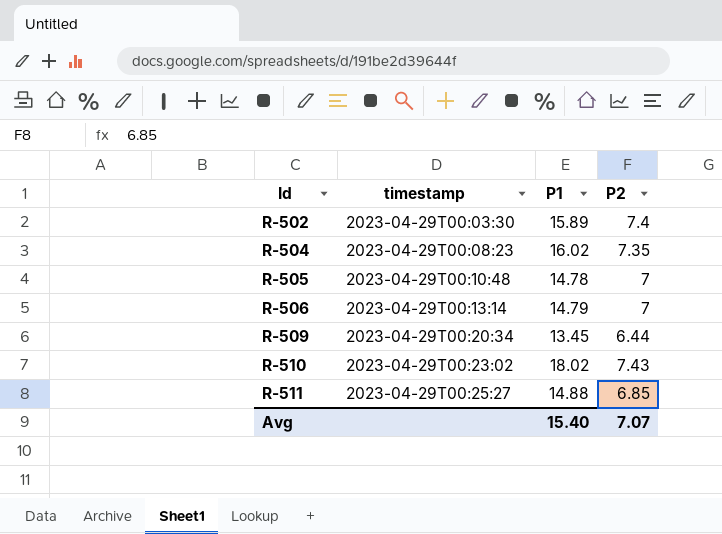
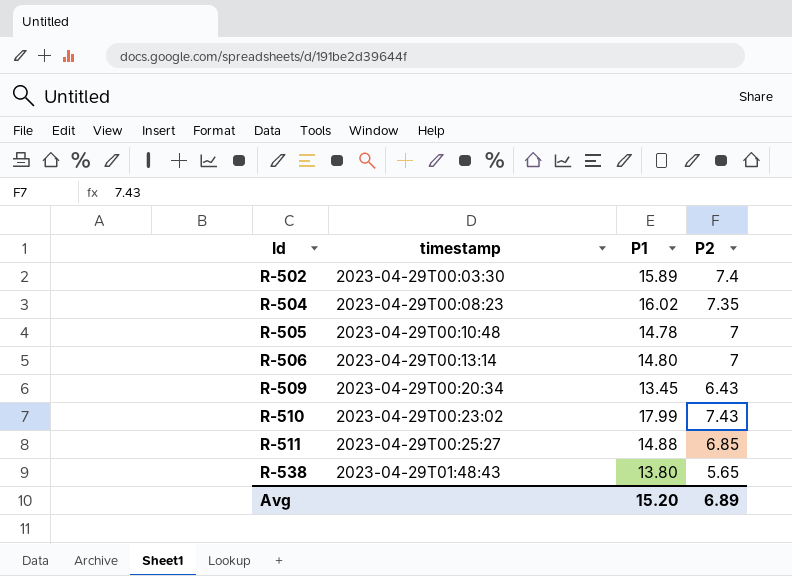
R-506 | P1: 14.79 -> 14.80
R-509 | P2: 6.44 -> 6.43
R-510 | P1: 18.02 -> 17.99
row R-538: none -> 2023-04-29T01:48:43 | 13.80 | 5.65
Avg | P1: 15.40 -> 15.20
Avg | P2: 7.07 -> 6.89

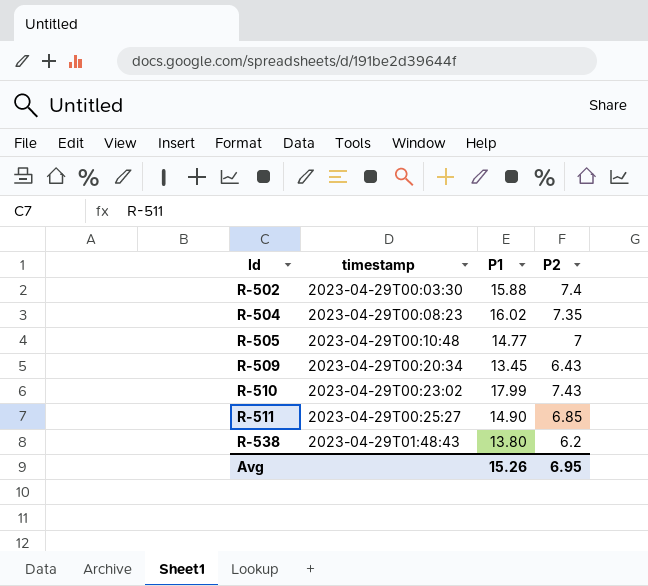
row R-506: 2023-04-29T00:13:14 | 14.80 | 7 -> none
R-502 | P1: 15.89 -> 15.88
R-505 | P1: 14.78 -> 14.77
R-511 | P1: 14.88 -> 14.90
R-538 | P2: 5.65 -> 6.2
Avg | P1: 15.20 -> 15.26
Avg | P2: 6.89 -> 6.95

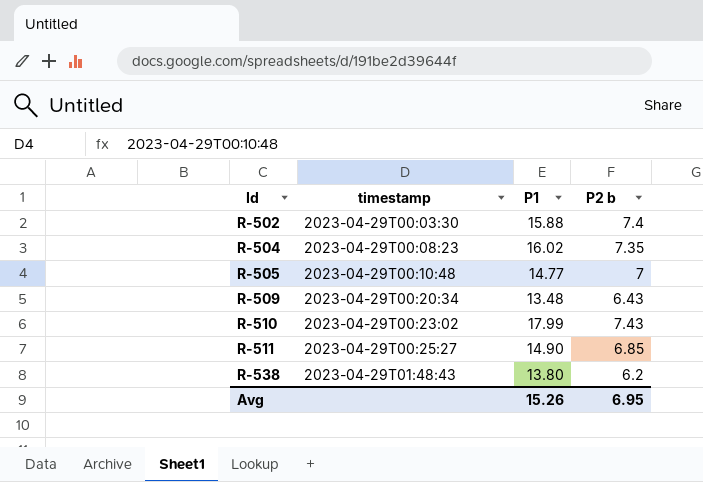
column name: P2 -> P2 b
R-509 | P1: 13.45 -> 13.48

